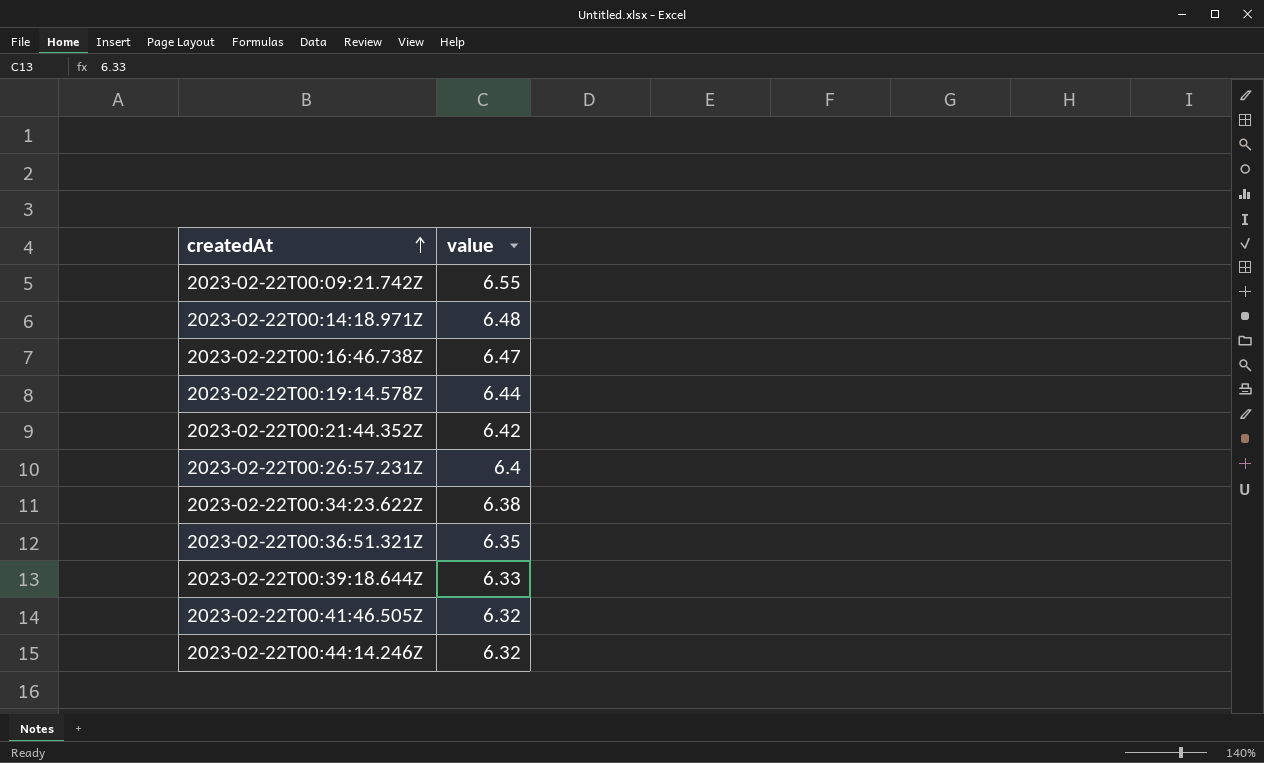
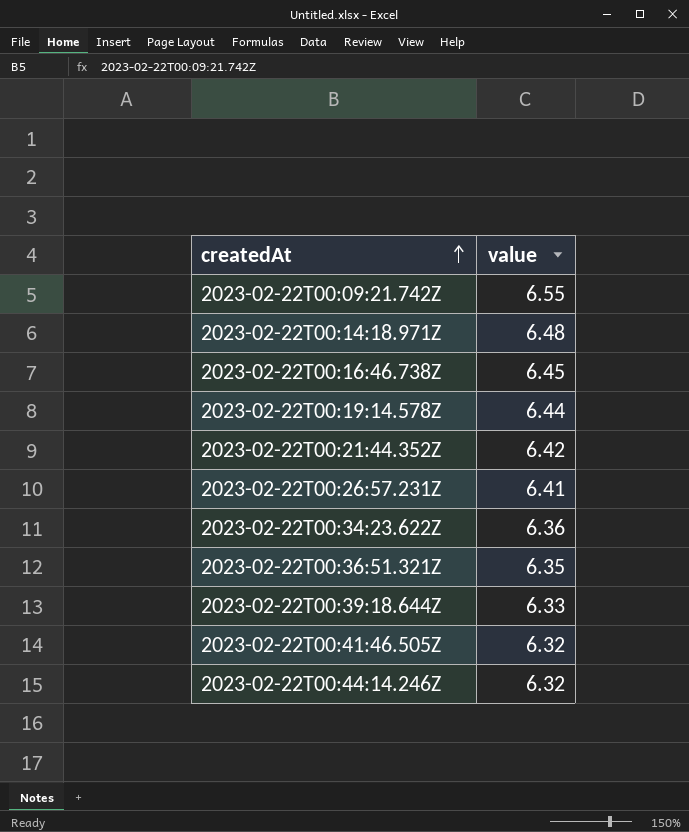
2023-02-22T00:16:46.738Z | value: 6.47 -> 6.45
2023-02-22T00:26:57.231Z | value: 6.4 -> 6.41
2023-02-22T00:34:23.622Z | value: 6.38 -> 6.36

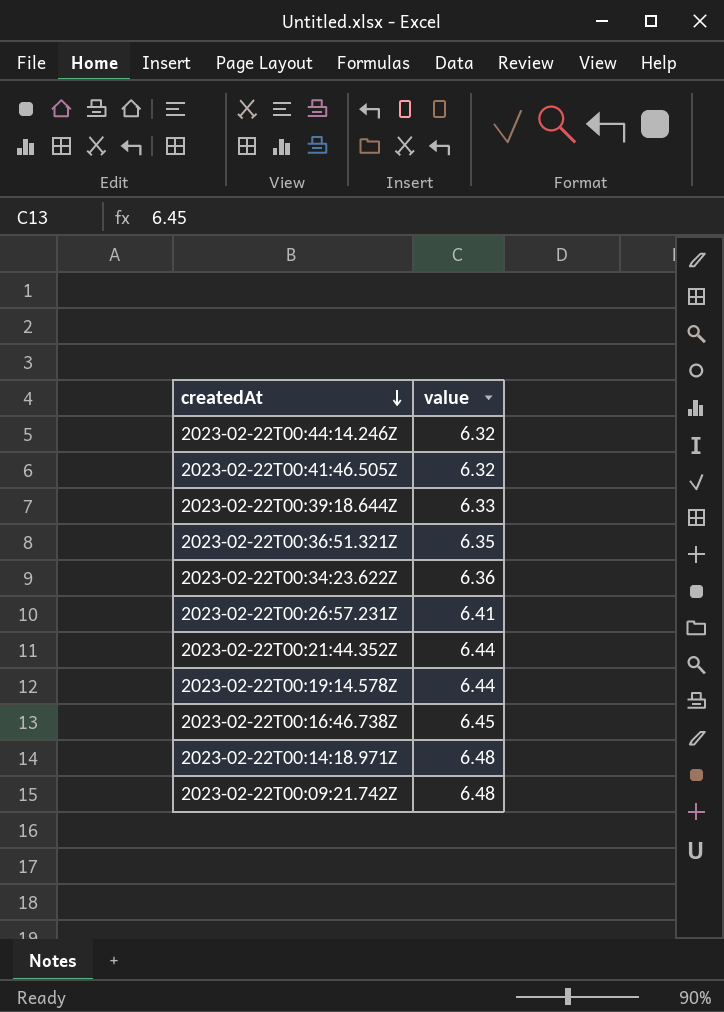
row order: createdAt ascending -> createdAt descending
2023-02-22T00:21:44.352Z | value: 6.42 -> 6.44
2023-02-22T00:09:21.742Z | value: 6.55 -> 6.48

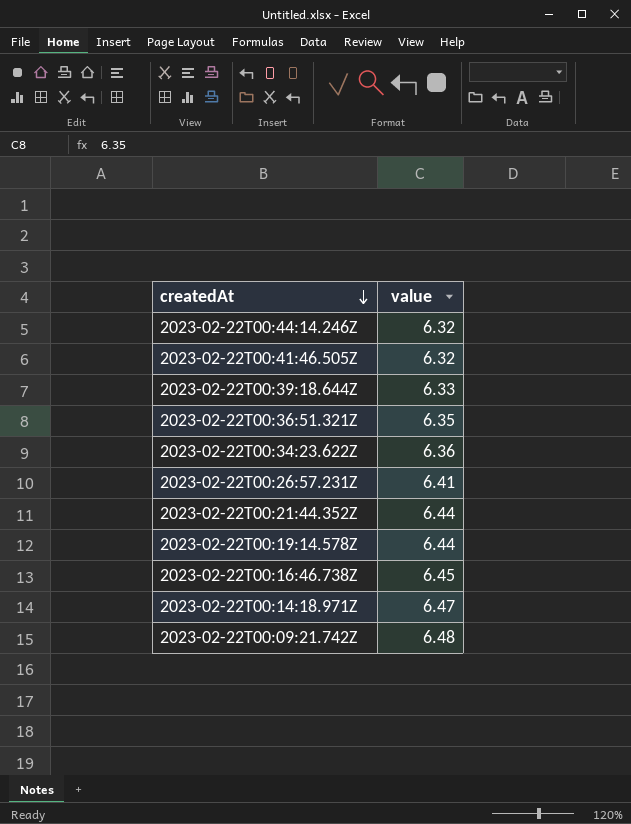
2023-02-22T00:14:18.971Z | value: 6.48 -> 6.47

